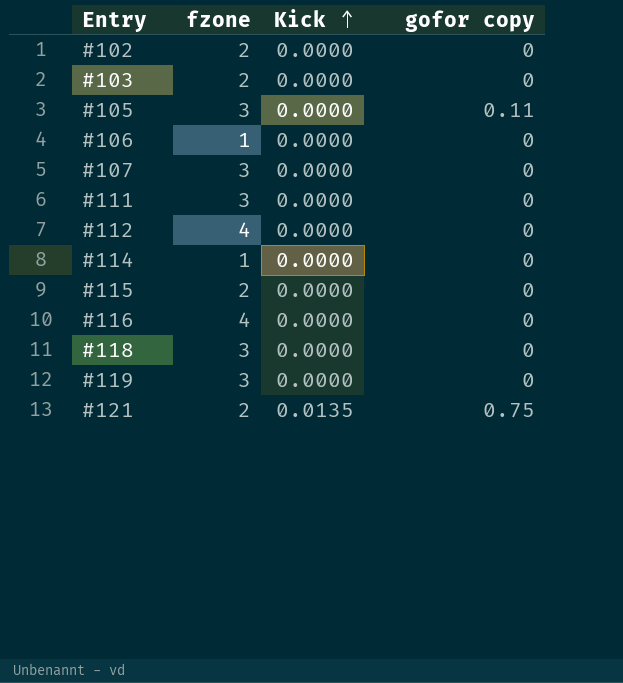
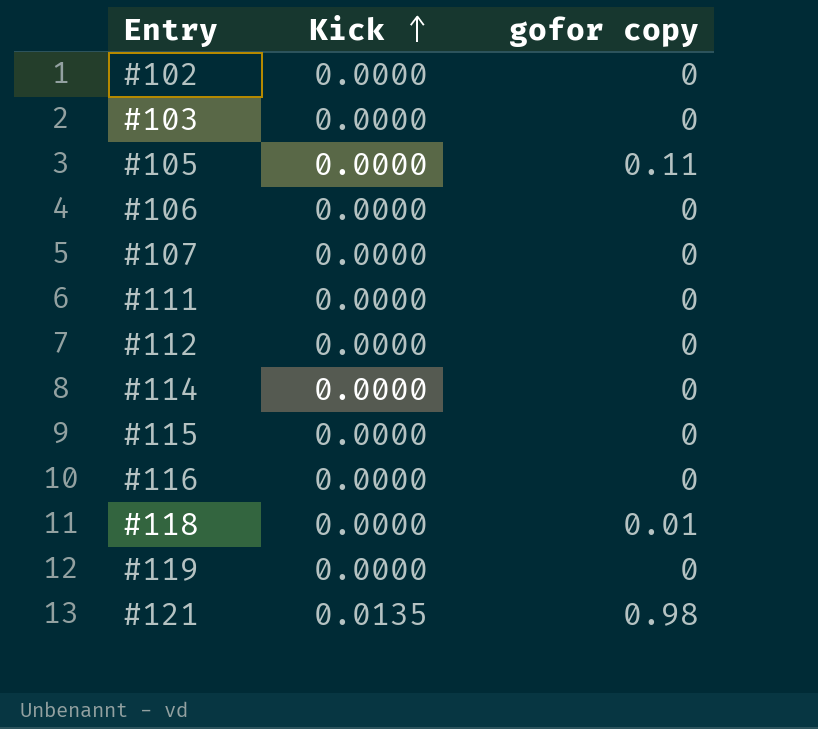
column fzone | position: 2 -> none
#118 | gofor copy: 0 -> 0.01
#121 | gofor copy: 0.75 -> 0.98

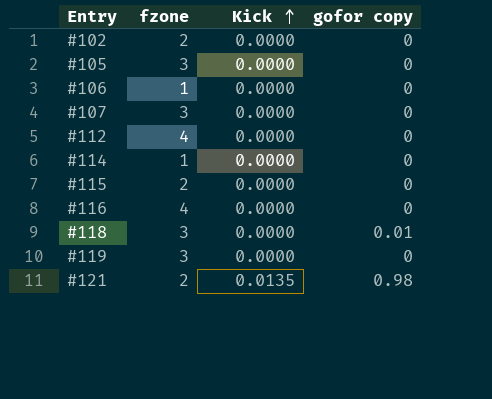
column fzone | position: none -> 2
row #103: 0.0000 | 0 -> none
row #111: 0.0000 | 0 -> none
#105 | gofor copy: 0.11 -> 0

